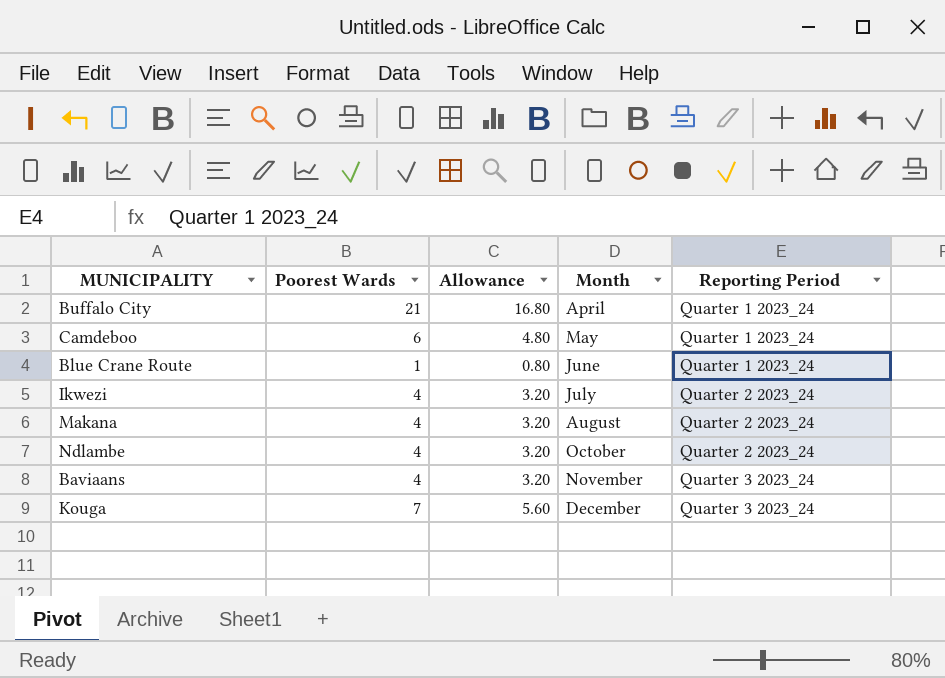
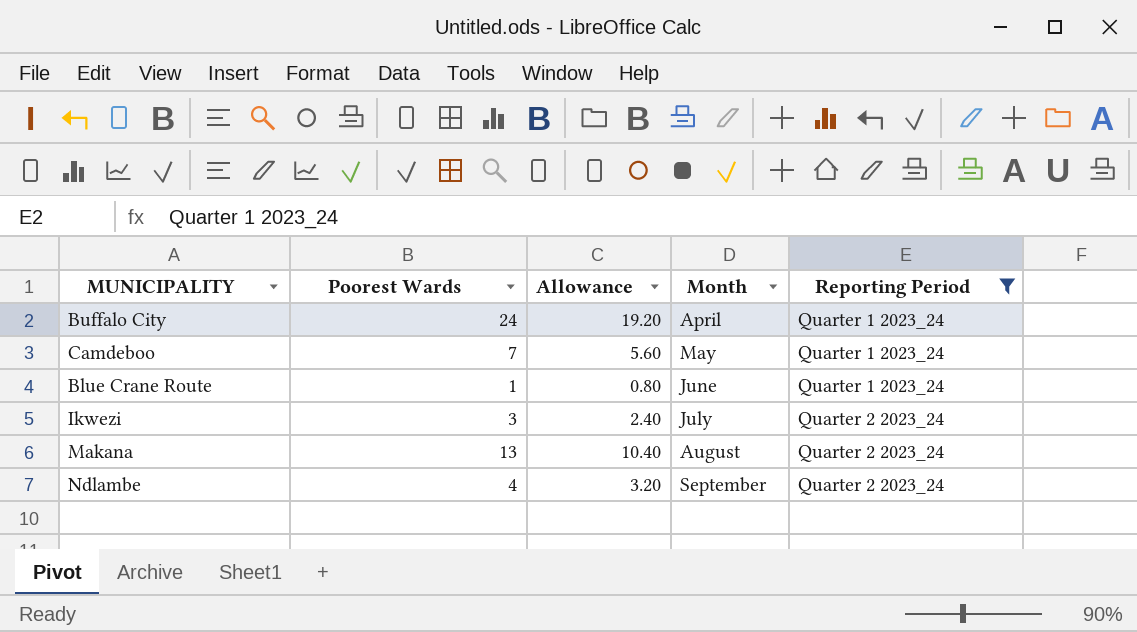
filter: none -> Reporting Period != Quarter 3 2023_24
Buffalo City | Poorest Wards: 21 -> 24
Buffalo City | Allowance: 16.80 -> 19.20
Camdeboo | Poorest Wards: 6 -> 7
Camdeboo | Allowance: 4.80 -> 5.60
Ikwezi | Poorest Wards: 4 -> 3
Ikwezi | Allowance: 3.20 -> 2.40
Makana | Poorest Wards: 4 -> 13
Makana | Allowance: 3.20 -> 10.40
Ndlambe | Month: October -> September

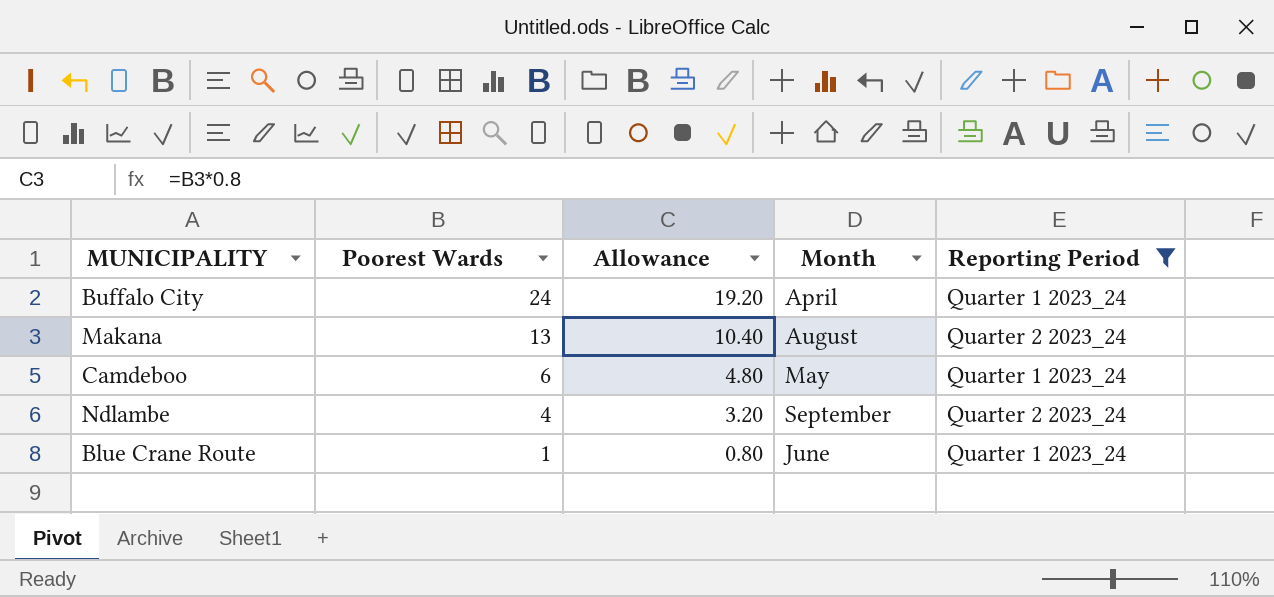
row order: Month ascending -> Poorest Wards descending
row Ikwezi: 3 | 2.40 | July | Quarter 2 2023_24 -> none
Camdeboo | Poorest Wards: 7 -> 6
Camdeboo | Allowance: 5.60 -> 4.80

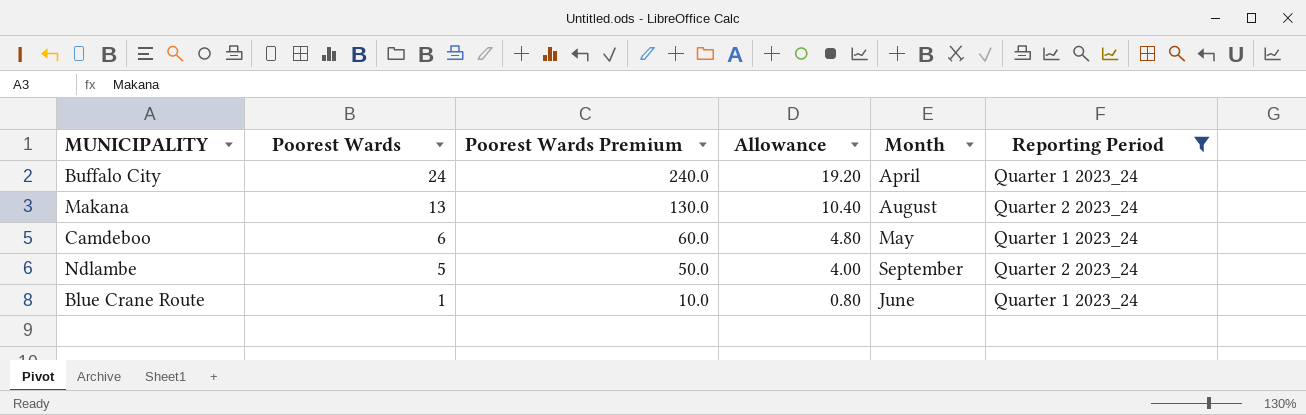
column Poorest Wards Premium | formula: none -> [Poorest Wards] * 10
Ndlambe | Poorest Wards: 4 -> 5
Ndlambe | Allowance: 3.20 -> 4.00

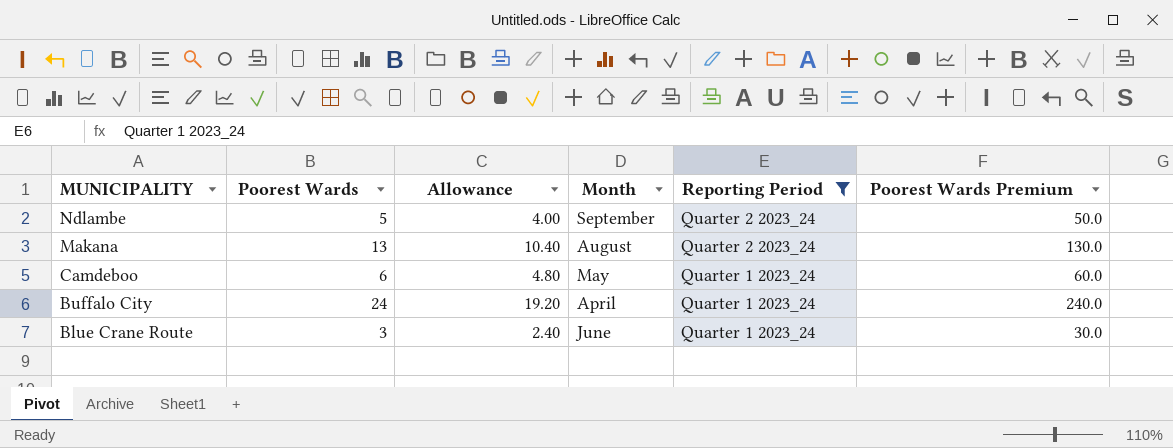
row order: Poorest Wards descending -> MUNICIPALITY descending
column Poorest Wards Premium | position: 3 -> 6
Blue Crane Route | Poorest Wards: 1 -> 3
Blue Crane Route | Allowance: 0.80 -> 2.40
Blue Crane Route | Poorest Wards Premium: 10.0 -> 30.0

